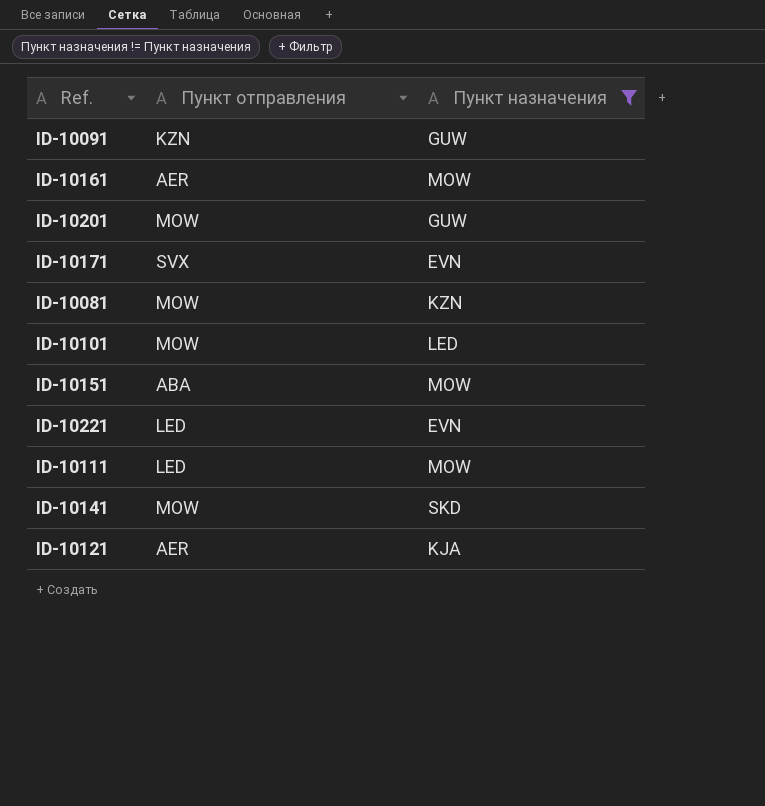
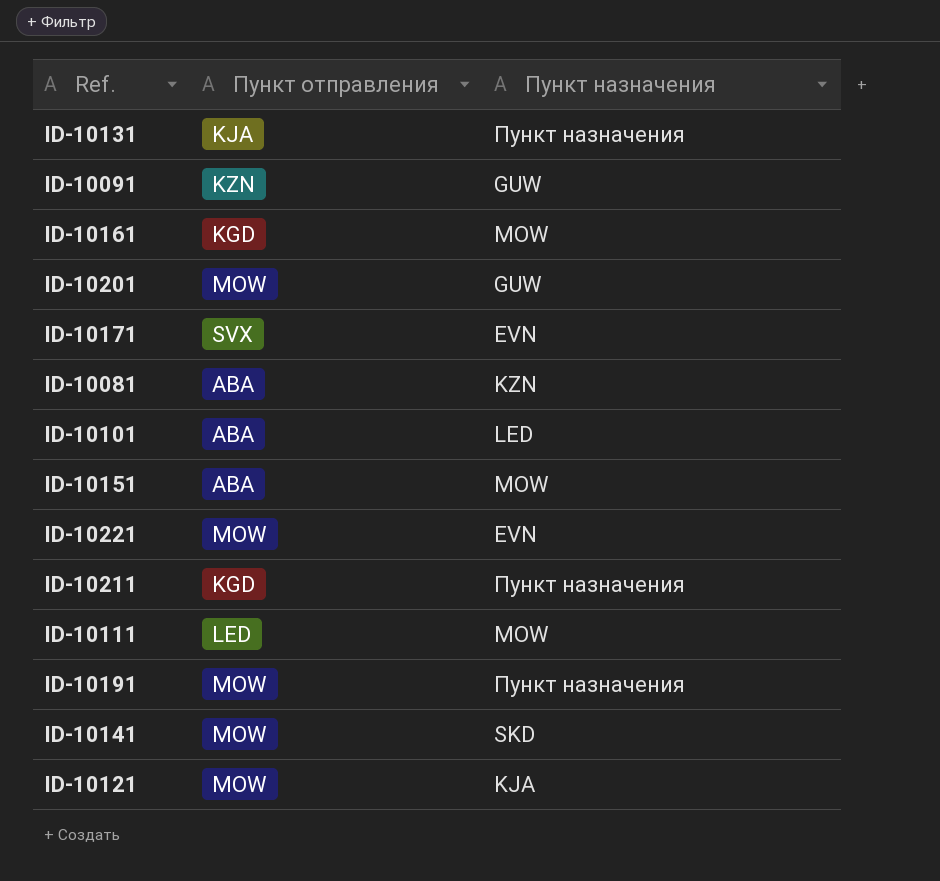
filter: Пункт назначения != Пункт назначения -> none
ID-10161 | Пункт отправления: AER -> KGD
ID-10081 | Пункт отправления: MOW -> ABA
ID-10101 | Пункт отправления: MOW -> ABA
ID-10221 | Пункт отправления: LED -> MOW
ID-10121 | Пункт отправления: AER -> MOW

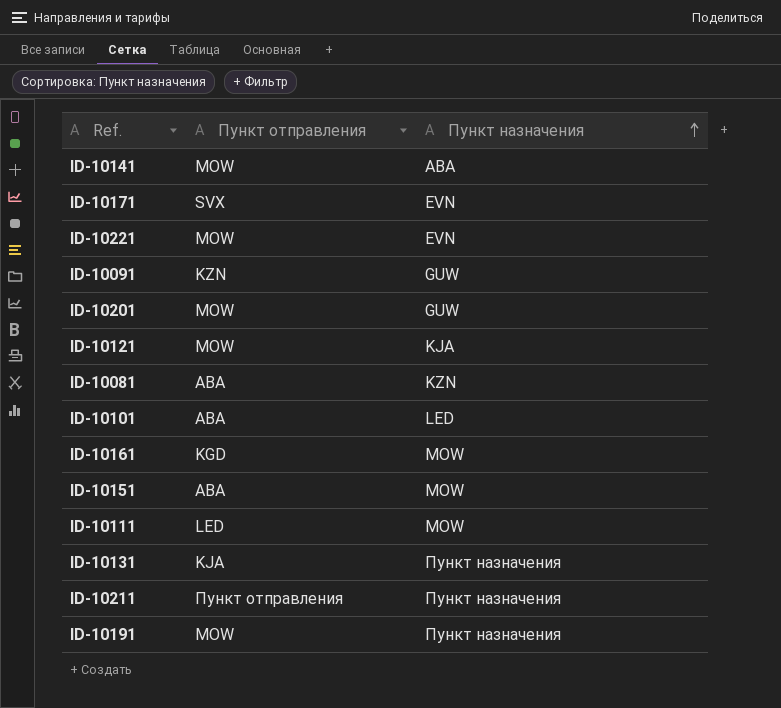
row order: none -> Пункт назначения ascending
ID-10141 | Пункт назначения: SKD -> ABA
ID-10211 | Пункт отправления: KGD -> Пункт отправления

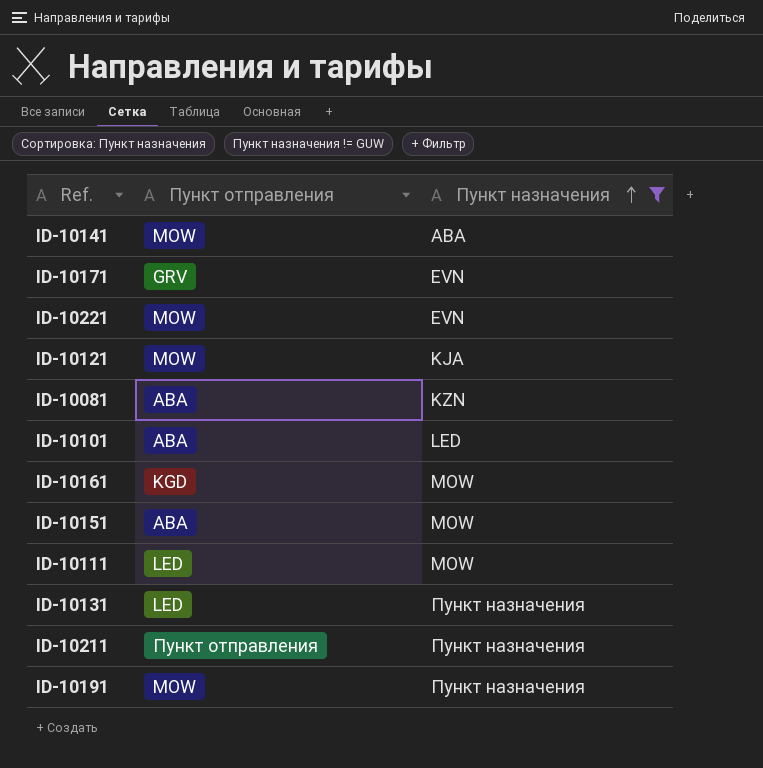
filter: none -> Пункт назначения != GUW
ID-10171 | Пункт отправления: SVX -> GRV
ID-10131 | Пункт отправления: KJA -> LED

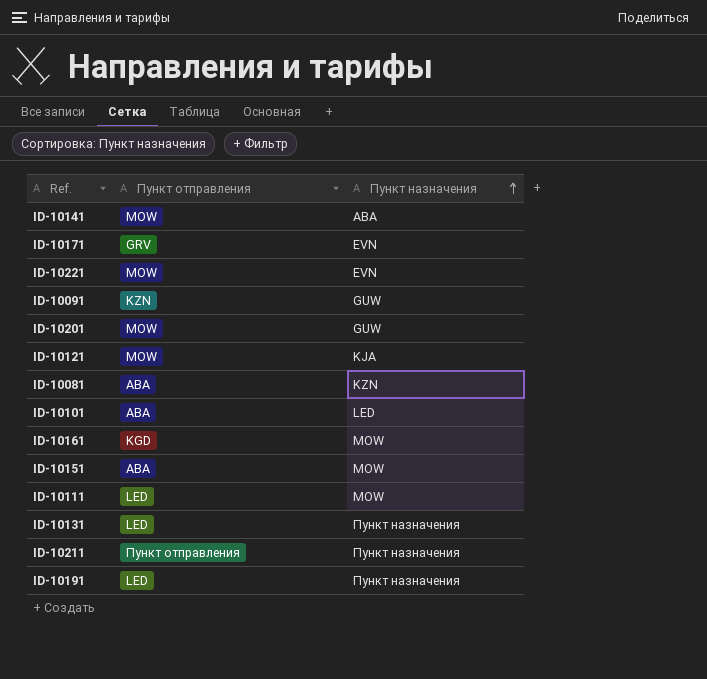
filter: Пункт назначения != GUW -> none
ID-10191 | Пункт отправления: MOW -> LED

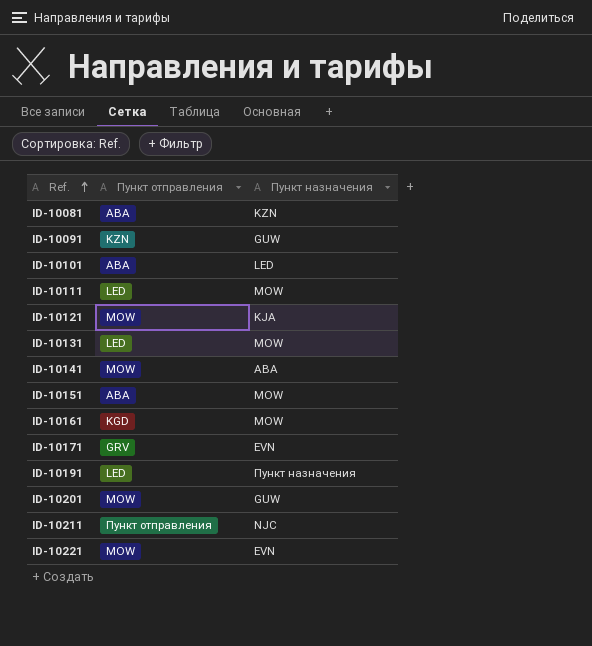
row order: Пункт назначения ascending -> Ref. ascending
ID-10131 | Пункт назначения: Пункт назначения -> MOW
ID-10211 | Пункт назначения: Пункт назначения -> NJC

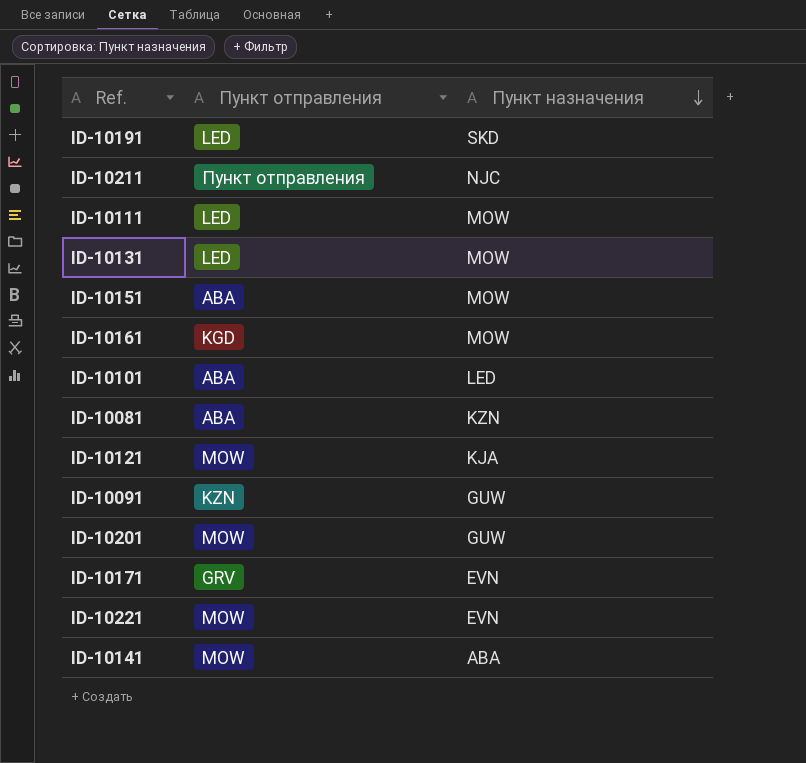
row order: Ref. ascending -> Пункт назначения descending
ID-10191 | Пункт назначения: Пункт назначения -> SKD

